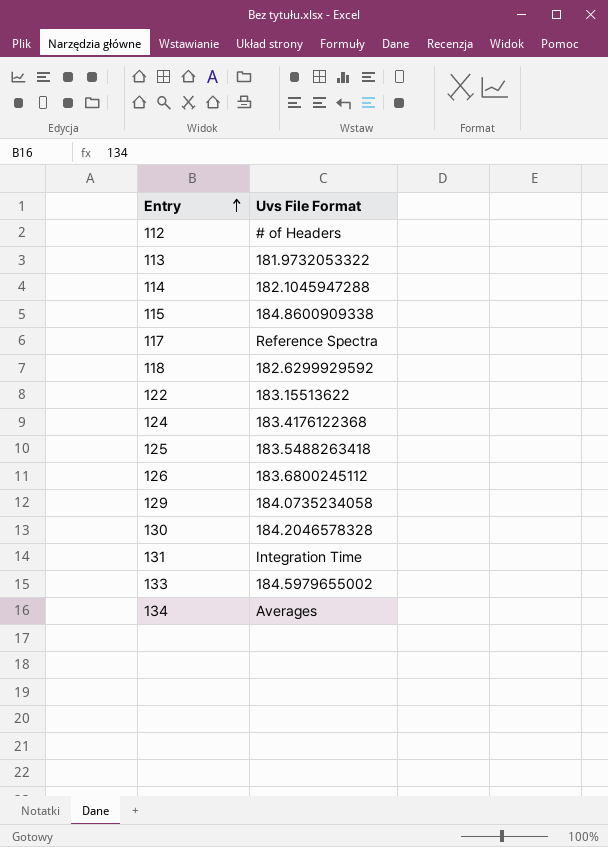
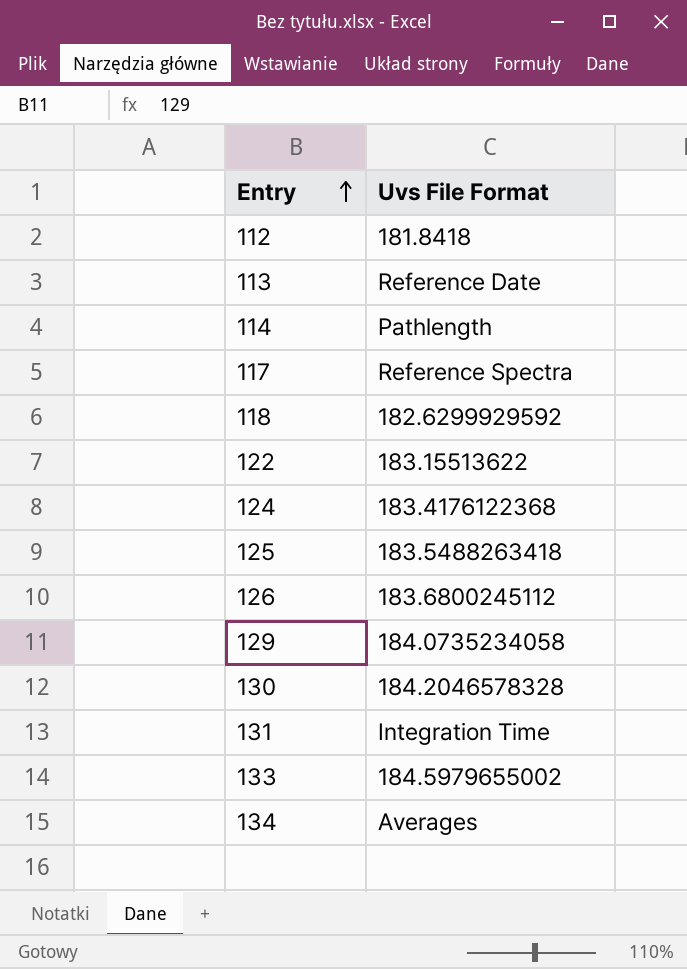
row 115: 184.8600909338 -> none
112 | Uvs File Format: # of Headers -> 181.8418
113 | Uvs File Format: 181.9732053322 -> Reference Date
114 | Uvs File Format: 182.1045947288 -> Pathlength

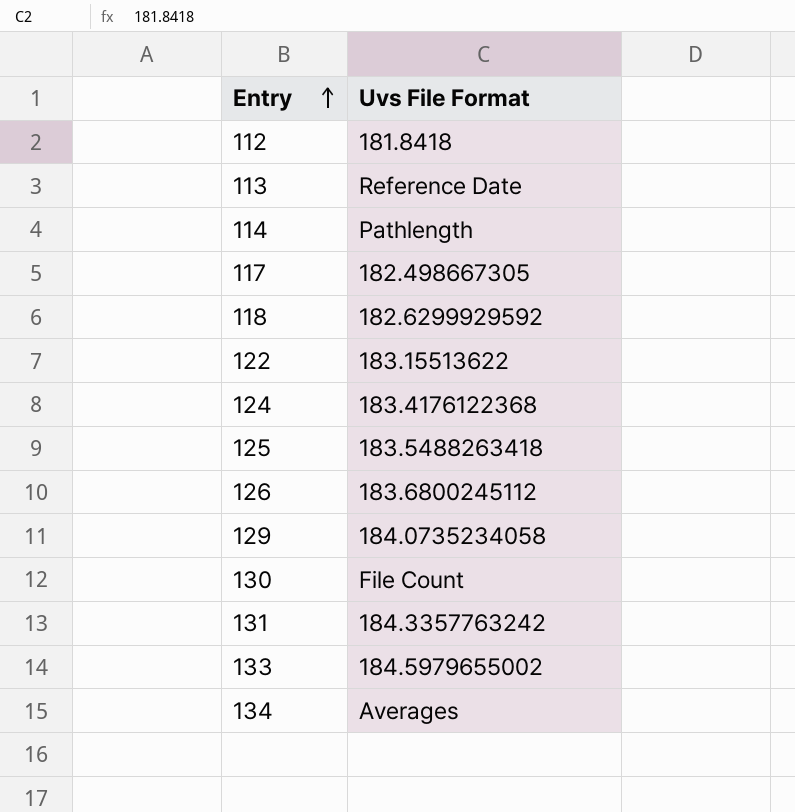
117 | Uvs File Format: Reference Spectra -> 182.498667305
130 | Uvs File Format: 184.2046578328 -> File Count
131 | Uvs File Format: Integration Time -> 184.3357763242

